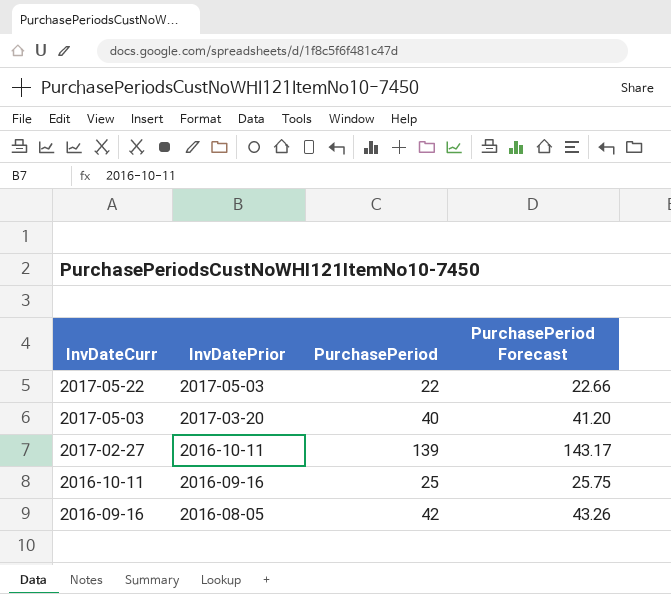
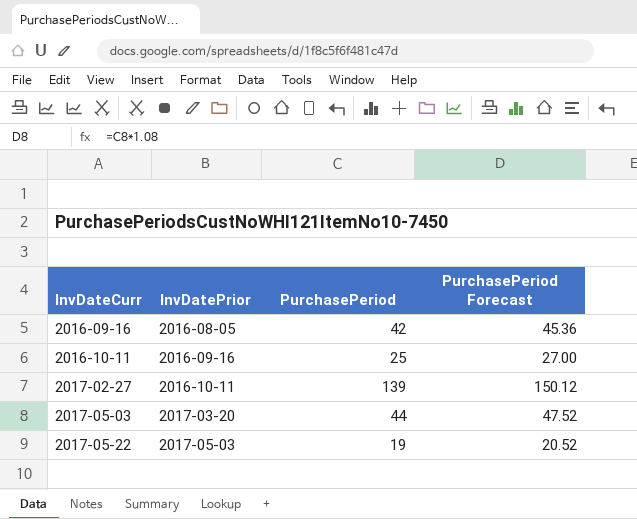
row order: InvDateCurr descending -> InvDateCurr ascending
column PurchasePeriod Forecast | formula: [PurchasePeriod] * 1.03 -> [PurchasePeriod] * 1.08
2017-05-03 | PurchasePeriod: 40 -> 44
2017-05-22 | PurchasePeriod: 22 -> 19

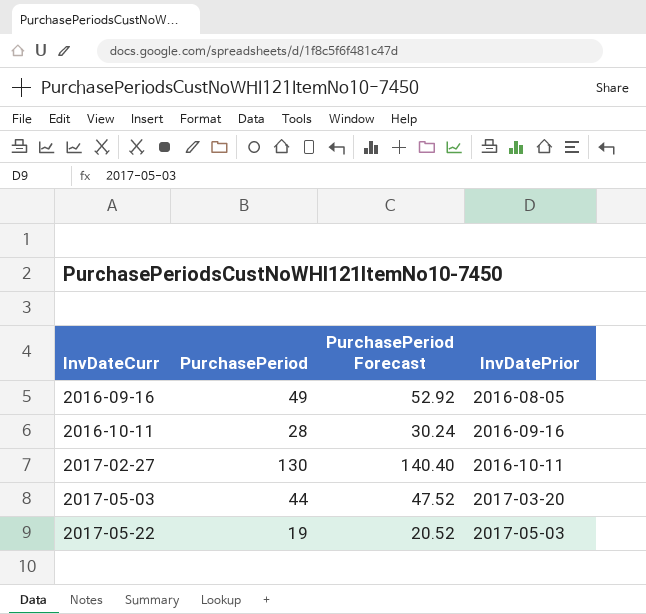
column InvDatePrior | position: 2 -> 4
2016-09-16 | PurchasePeriod: 42 -> 49
2016-09-16 | PurchasePeriod Forecast: 45.36 -> 52.92
2016-10-11 | PurchasePeriod: 25 -> 28
2016-10-11 | PurchasePeriod Forecast: 27.00 -> 30.24
2017-02-27 | PurchasePeriod: 139 -> 130
2017-02-27 | PurchasePeriod Forecast: 150.12 -> 140.40

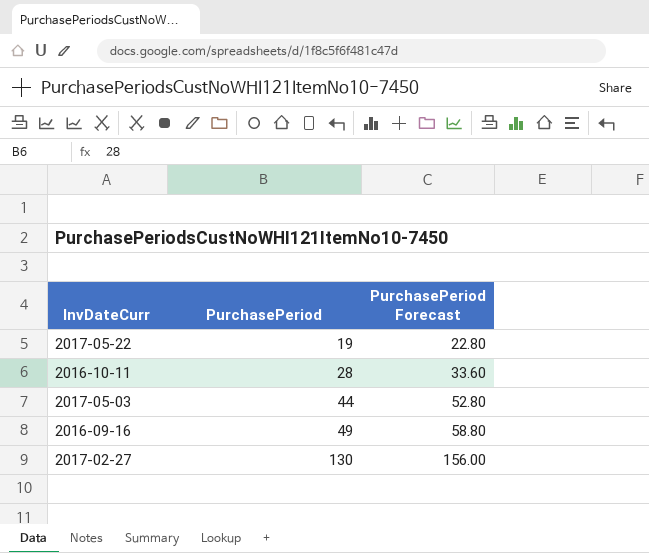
row order: InvDateCurr ascending -> PurchasePeriod ascending
column InvDatePrior | position: 4 -> none
column PurchasePeriod Forecast | formula: [PurchasePeriod] * 1.08 -> [PurchasePeriod] * 1.2

